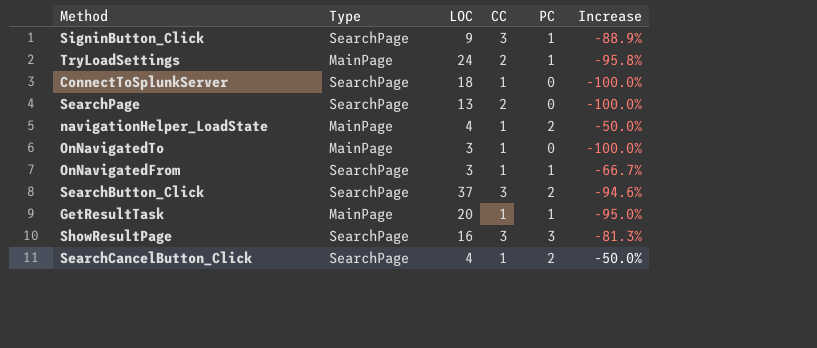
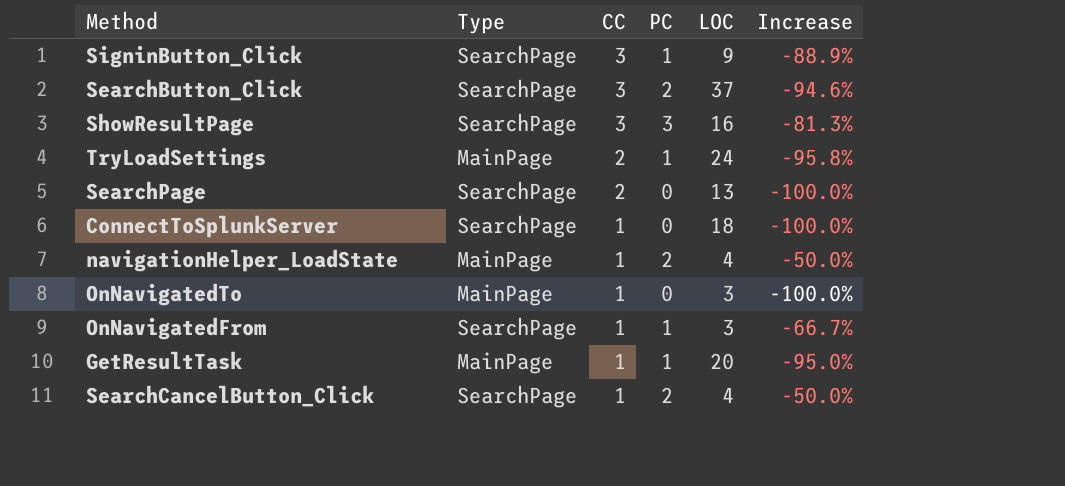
row order: none -> CC descending
column LOC | position: 3 -> 5

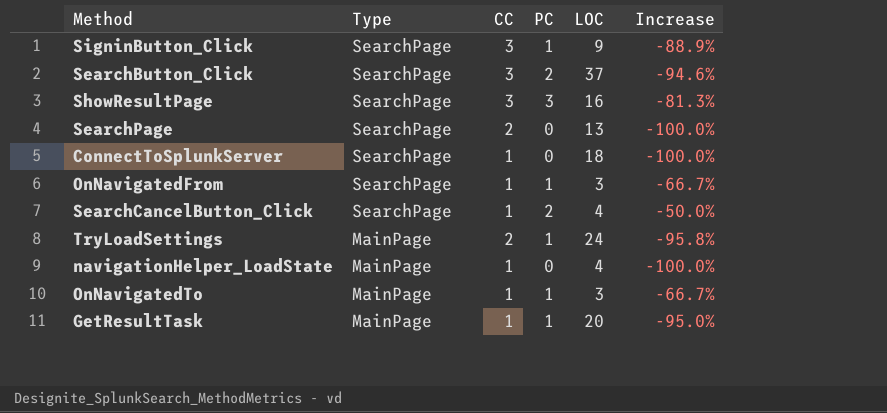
row order: CC descending -> Type descending
navigationHelper_LoadState | PC: 2 -> 0
navigationHelper_LoadState | Increase: -50.0% -> -100.0%
OnNavigatedTo | PC: 0 -> 1
OnNavigatedTo | Increase: -100.0% -> -66.7%

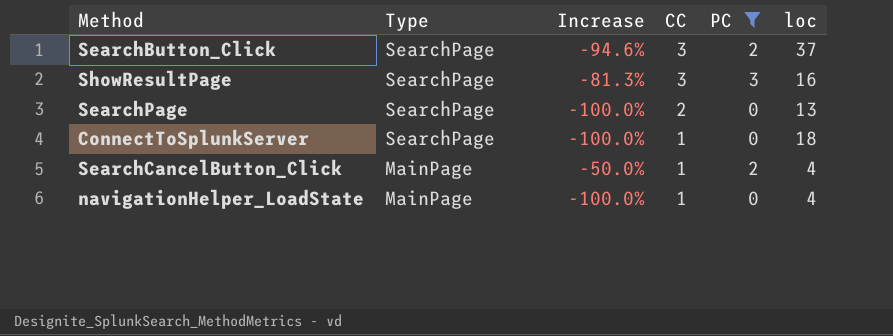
filter: none -> PC != 1
column Increase | position: 6 -> 3
column name: LOC -> loc
SearchCancelButton_Click | Type: SearchPage -> MainPage

